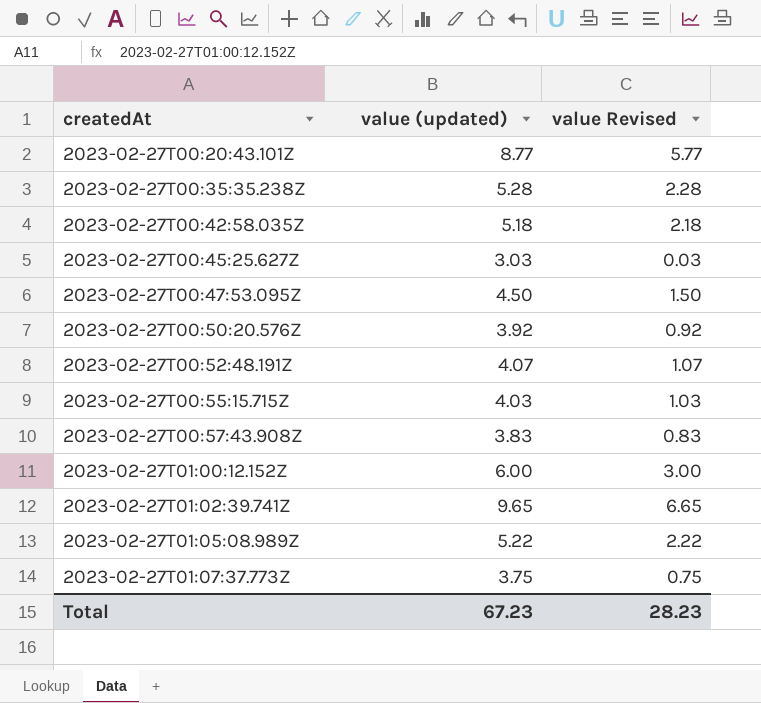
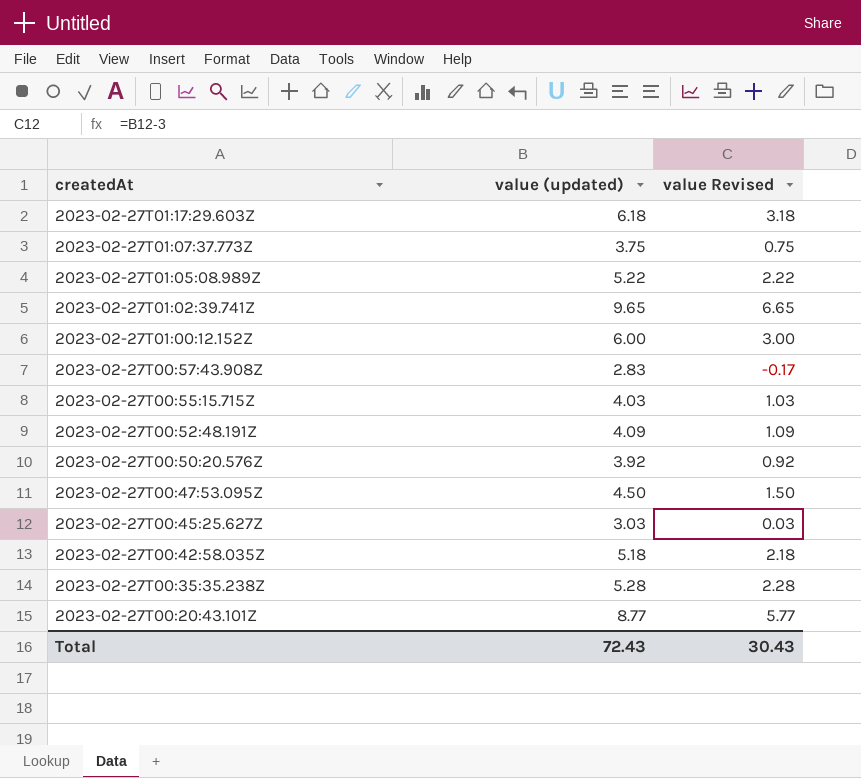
row order: createdAt ascending -> createdAt descending
row 2023-02-27T01:17:29.603Z: none -> 6.18 | 3.18
2023-02-27T00:57:43.908Z | value (updated): 3.83 -> 2.83
2023-02-27T00:57:43.908Z | value Revised: 0.83 -> -0.17
2023-02-27T00:52:48.191Z | value (updated): 4.07 -> 4.09
2023-02-27T00:52:48.191Z | value Revised: 1.07 -> 1.09
Total | value (updated): 67.23 -> 72.43
Total | value Revised: 28.23 -> 30.43

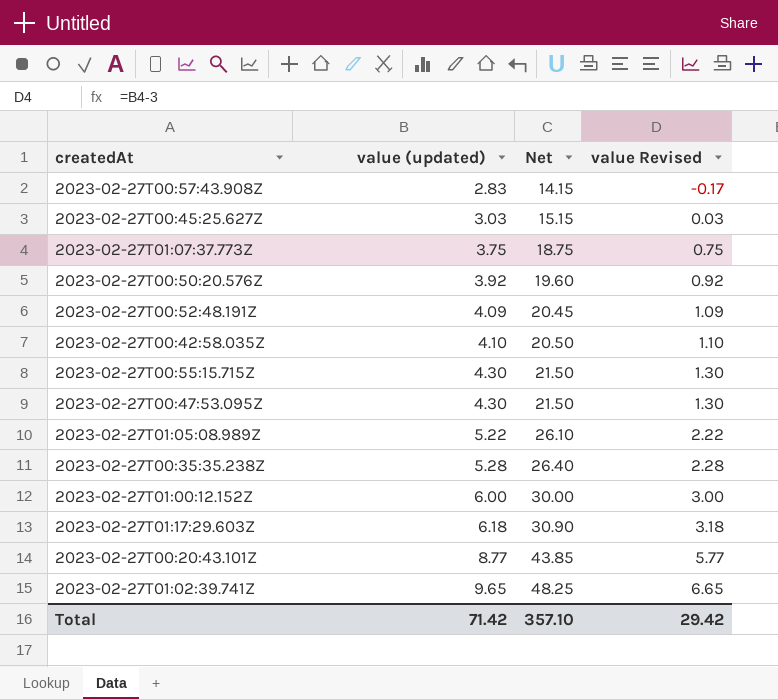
row order: createdAt descending -> value (updated) ascending
column Net | formula: none -> [value (updated)] * 5
2023-02-27T00:42:58.035Z | value (updated): 5.18 -> 4.10
2023-02-27T00:42:58.035Z | value Revised: 2.18 -> 1.10
2023-02-27T00:55:15.715Z | value (updated): 4.03 -> 4.30
2023-02-27T00:55:15.715Z | value Revised: 1.03 -> 1.30
2023-02-27T00:47:53.095Z | value (updated): 4.50 -> 4.30
2023-02-27T00:47:53.095Z | value Revised: 1.50 -> 1.30
Total | value (updated): 72.43 -> 71.42
Total | value Revised: 30.43 -> 29.42

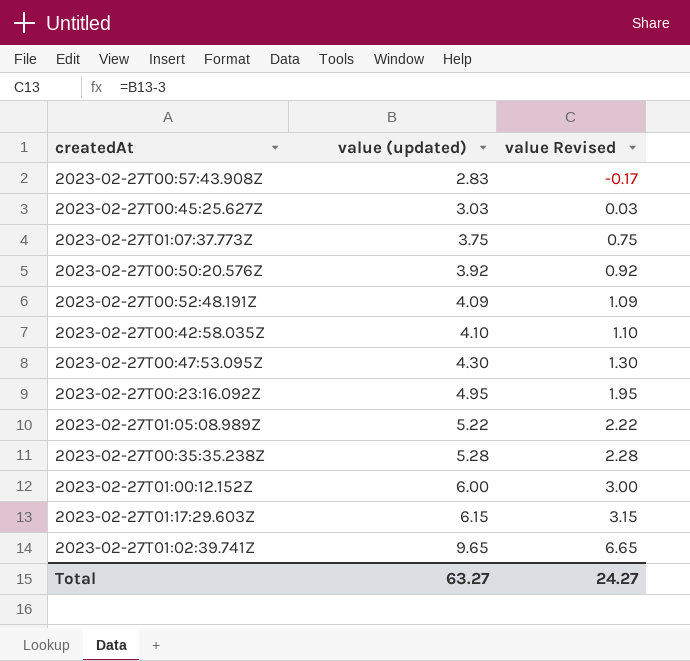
column Net | formula: [value (updated)] * 5 -> none
row 2023-02-27T00:55:15.715Z: 4.30 | 21.50 | 1.30 -> none
row 2023-02-27T00:20:43.101Z: 8.77 | 43.85 | 5.77 -> none
row 2023-02-27T00:23:16.092Z: none -> 4.95 | 1.95
2023-02-27T01:17:29.603Z | value (updated): 6.18 -> 6.15
2023-02-27T01:17:29.603Z | value Revised: 3.18 -> 3.15
Total | value (updated): 71.42 -> 63.27
Total | value Revised: 29.42 -> 24.27

